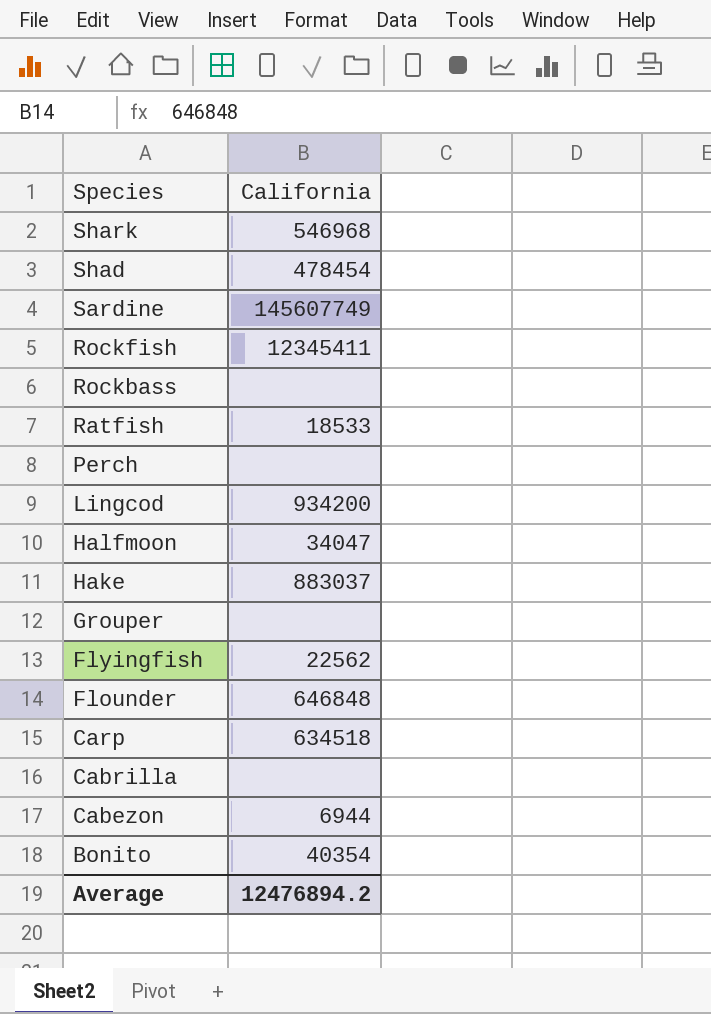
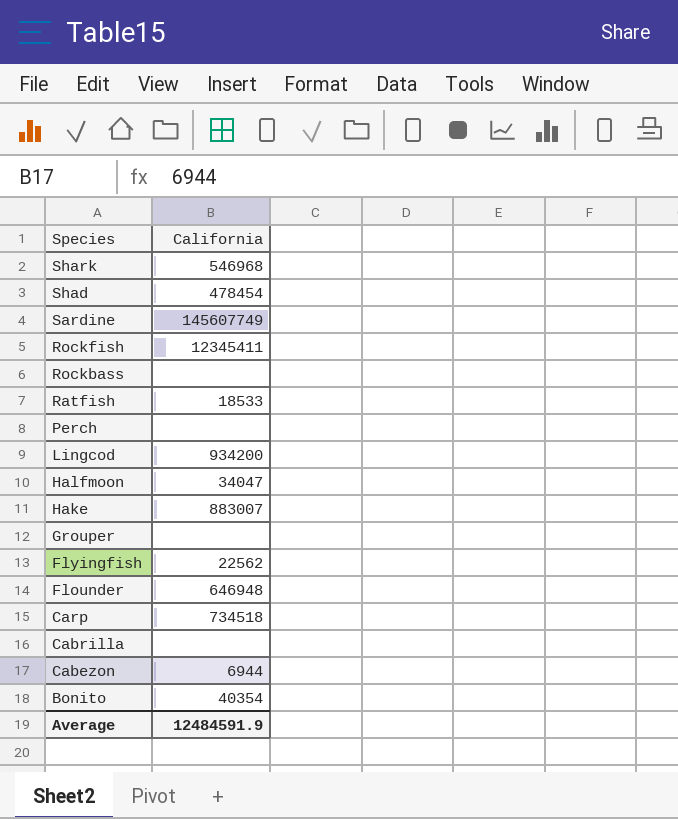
Hake | California: 883037 -> 883007
Flounder | California: 646848 -> 646948
Carp | California: 634518 -> 734518
Average | California: 12476894.2 -> 12484591.9

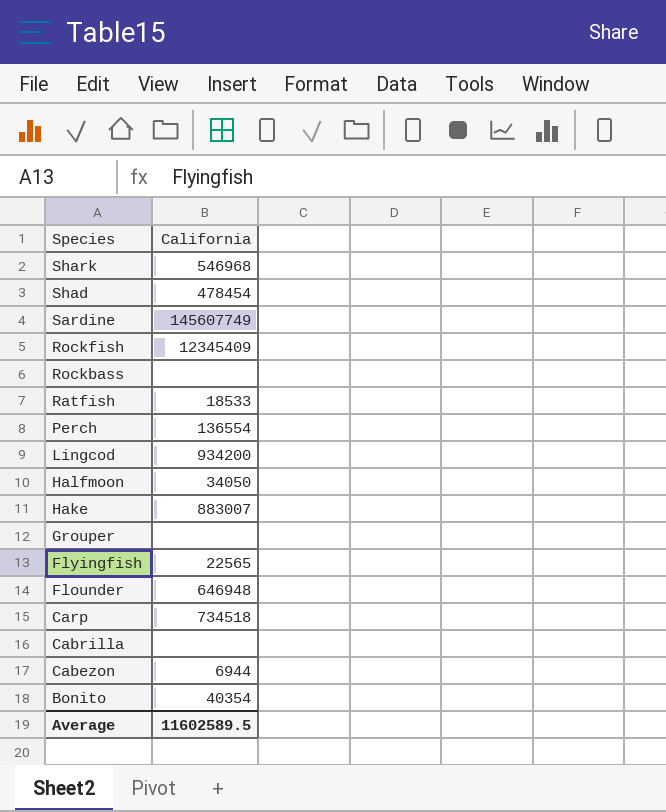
Rockfish | California: 12345411 -> 12345409
Perch | California: none -> 136554
Halfmoon | California: 34047 -> 34050
Flyingfish | California: 22562 -> 22565
Average | California: 12484591.9 -> 11602589.5

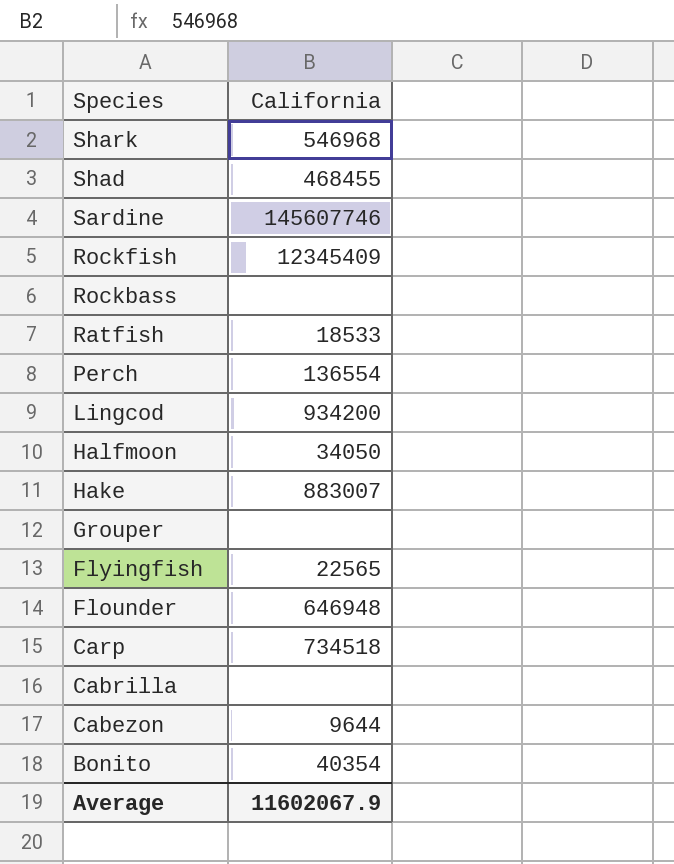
Shad | California: 478454 -> 468455
Sardine | California: 145607749 -> 145607746
Cabezon | California: 6944 -> 9644
Average | California: 11602589.5 -> 11602067.9

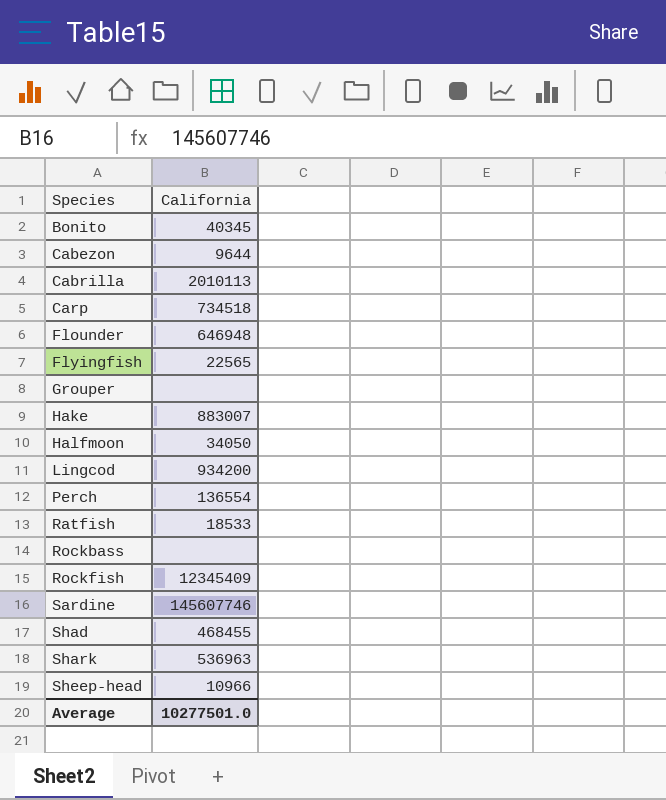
row order: Species descending -> Species ascending
Bonito | California: 40354 -> 40345
Cabrilla | California: none -> 2010113
Shark | California: 546968 -> 536963
row Sheep-head: none -> 10966
Average | California: 11602067.9 -> 10277501.0

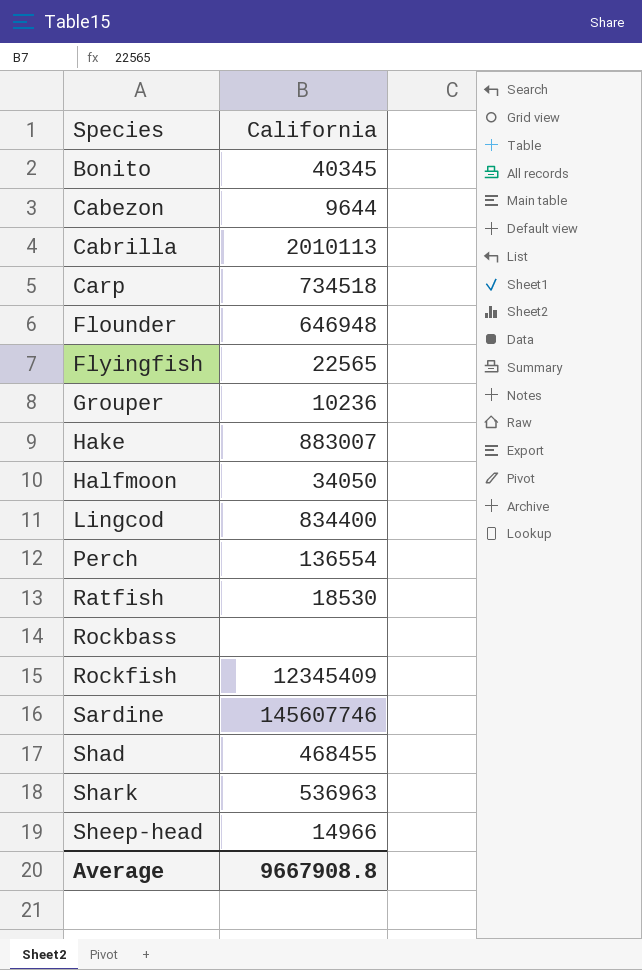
Grouper | California: none -> 10236
Lingcod | California: 934200 -> 834400
Ratfish | California: 18533 -> 18530
Sheep-head | California: 10966 -> 14966
Average | California: 10277501.0 -> 9667908.8

